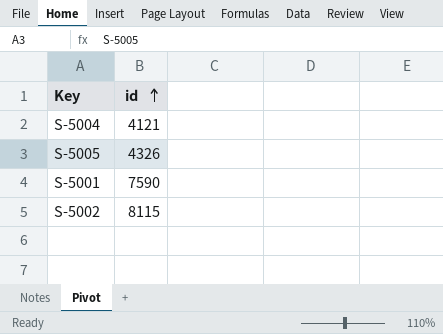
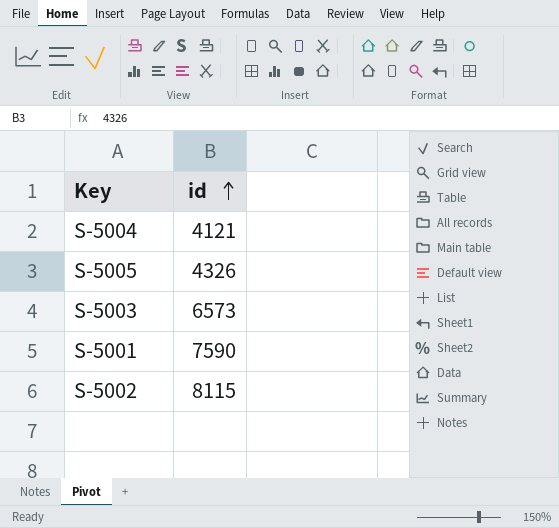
row S-5003: none -> 6573

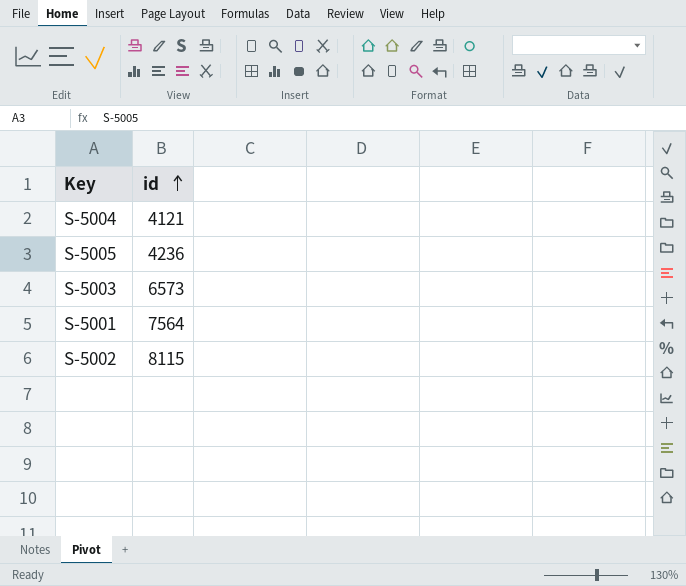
S-5005 | id: 4326 -> 4236
S-5001 | id: 7590 -> 7564

